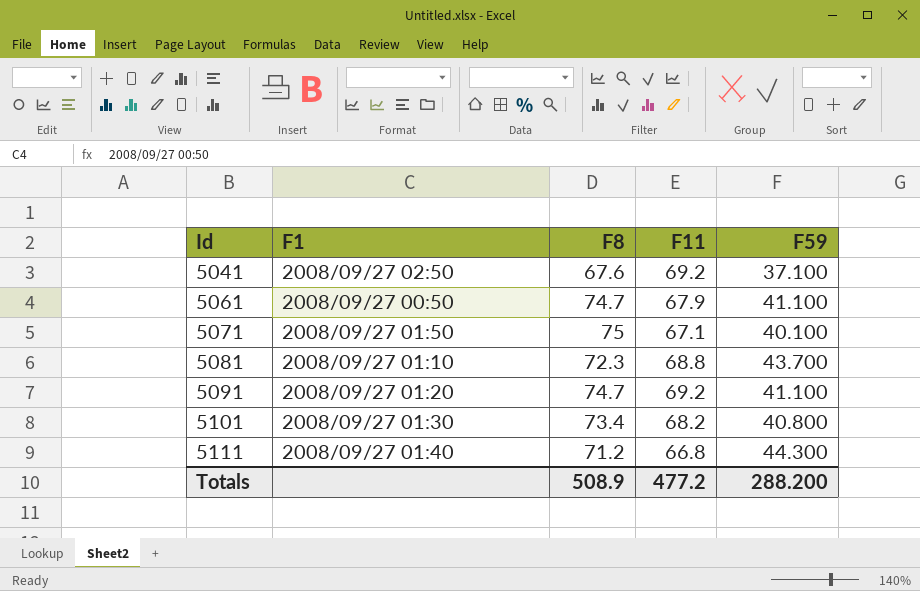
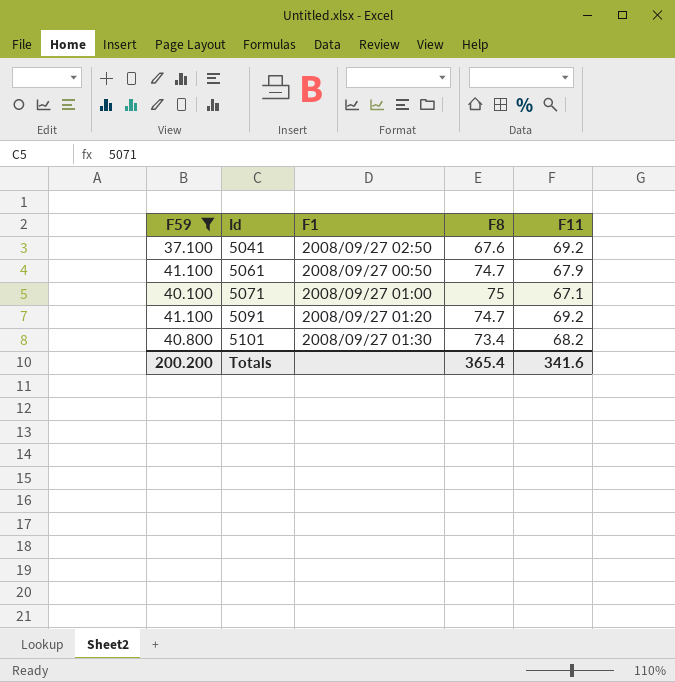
filter: none -> F59 <= 41.100
column F59 | position: 5 -> 1
5071 | F1: 2008/09/27 01:50 -> 2008/09/27 01:00
Totals | F59: 288.200 -> 200.200
Totals | F8: 508.9 -> 365.4
Totals | F11: 477.2 -> 341.6

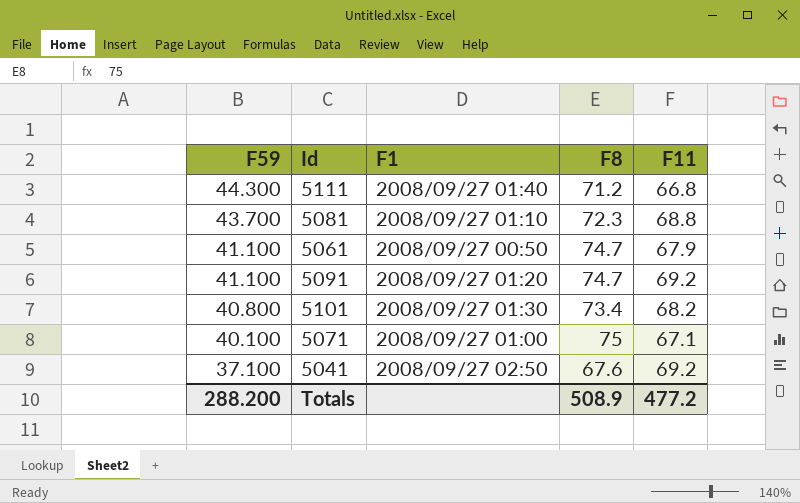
filter: F59 <= 41.100 -> none
row order: Id ascending -> F59 descending
Totals | F59: 200.200 -> 288.200
Totals | F8: 365.4 -> 508.9
Totals | F11: 341.6 -> 477.2

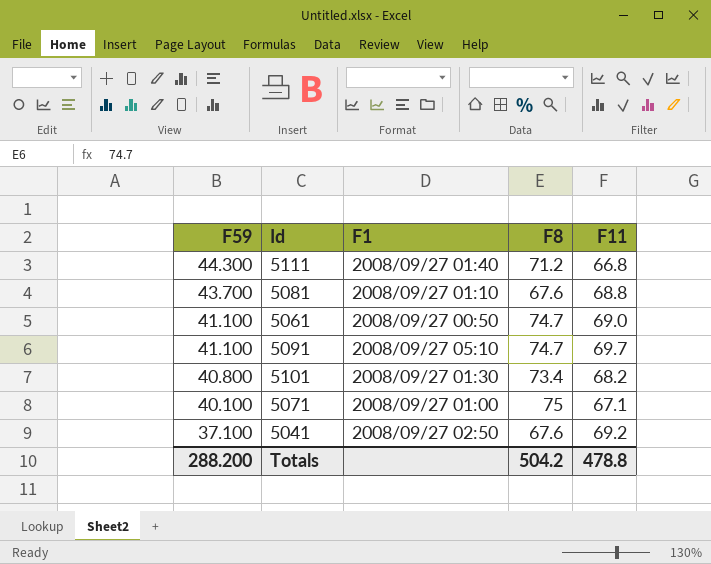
5081 | F8: 72.3 -> 67.6
5061 | F11: 67.9 -> 69.0
5091 | F1: 2008/09/27 01:20 -> 2008/09/27 05:10
5091 | F11: 69.2 -> 69.7
Totals | F8: 508.9 -> 504.2
Totals | F11: 477.2 -> 478.8

